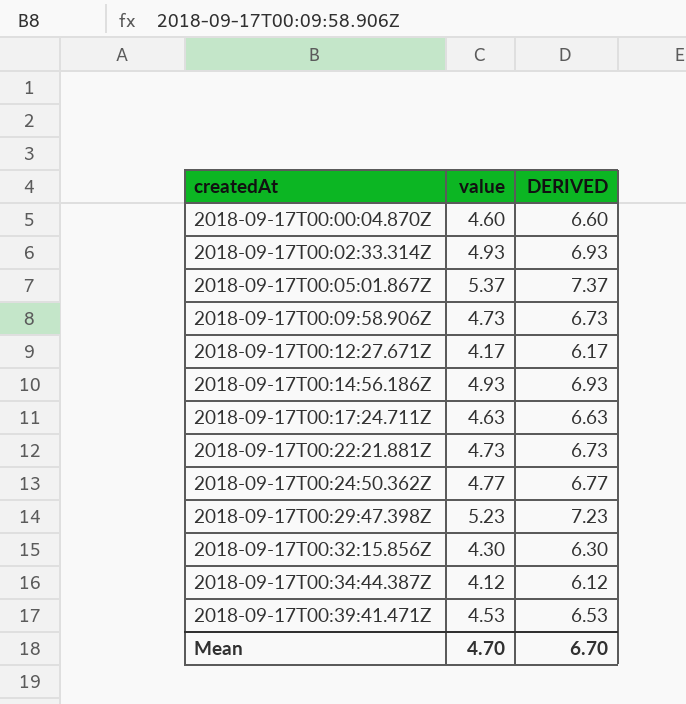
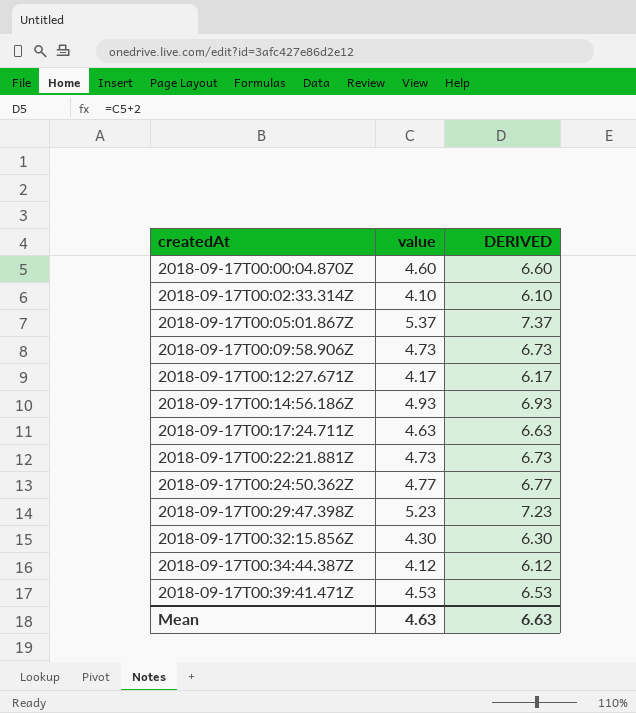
2018-09-17T00:02:33.314Z | value: 4.93 -> 4.10
2018-09-17T00:02:33.314Z | DERIVED: 6.93 -> 6.10
Mean | value: 4.70 -> 4.63
Mean | DERIVED: 6.70 -> 6.63

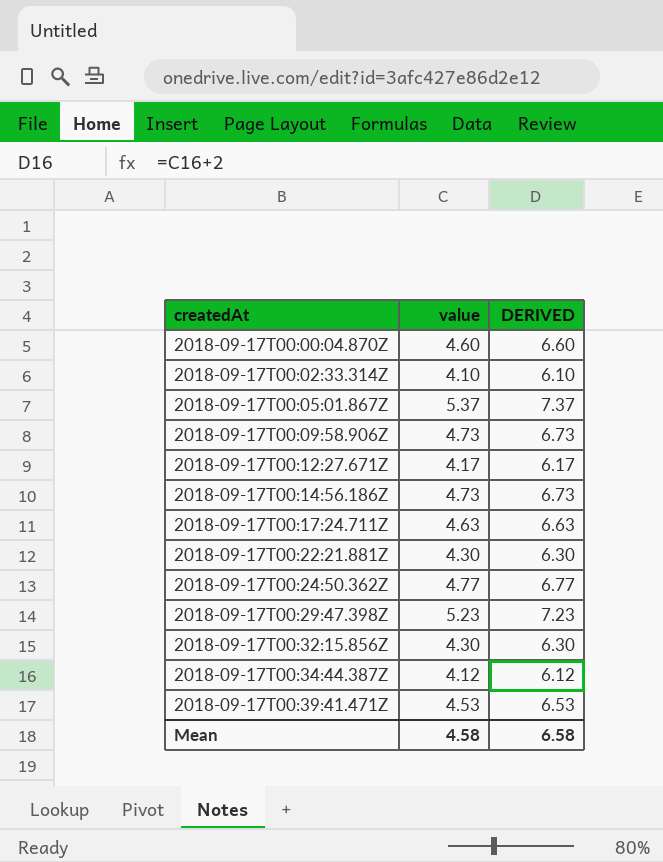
2018-09-17T00:14:56.186Z | value: 4.93 -> 4.73
2018-09-17T00:14:56.186Z | DERIVED: 6.93 -> 6.73
2018-09-17T00:22:21.881Z | value: 4.73 -> 4.30
2018-09-17T00:22:21.881Z | DERIVED: 6.73 -> 6.30
Mean | value: 4.63 -> 4.58
Mean | DERIVED: 6.63 -> 6.58

